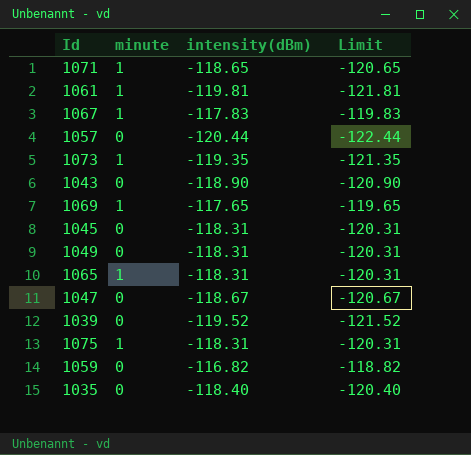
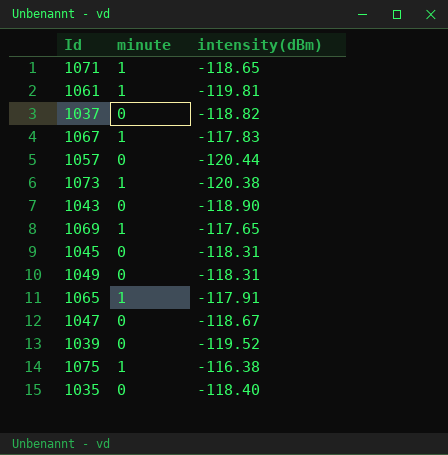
column Limit | formula: [intensity(dBm)] - 2 -> none
row 1059: 0 | -116.82 | -118.82 -> none
row 1037: none -> 0 | -118.82
1073 | intensity(dBm): -119.35 -> -120.38
1065 | intensity(dBm): -118.31 -> -117.91
1075 | intensity(dBm): -118.31 -> -116.38

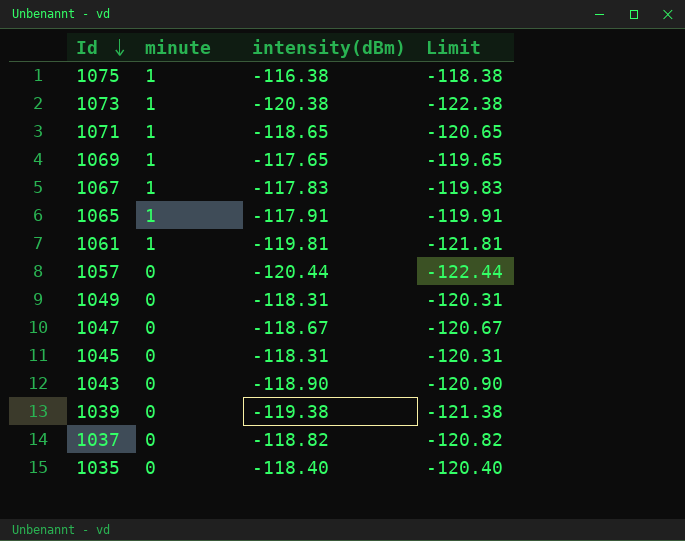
row order: none -> Id descending
column Limit | formula: none -> [intensity(dBm)] - 2
1039 | intensity(dBm): -119.52 -> -119.38

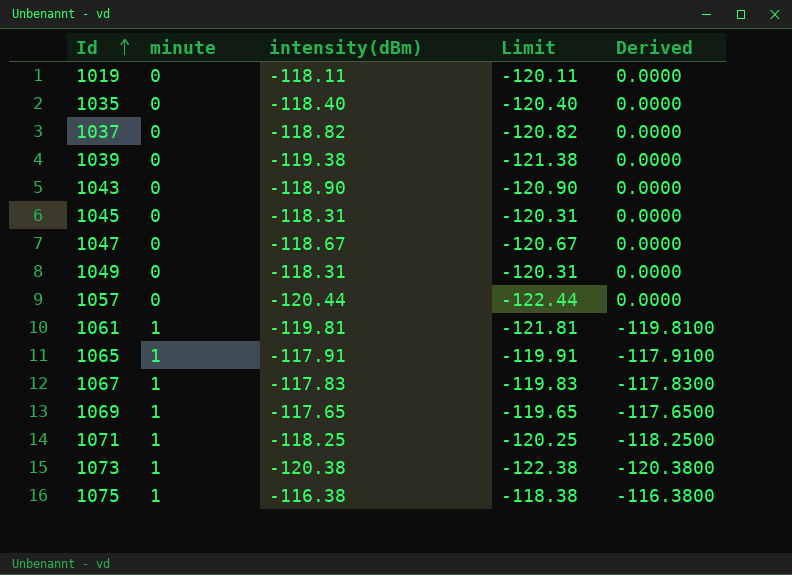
row order: Id descending -> Id ascending
column Derived | formula: none -> [minute] * [intensity(dBm)]
row 1019: none -> 0 | -118.11 | -120.11 | 0.0000
1071 | intensity(dBm): -118.65 -> -118.25
1071 | Limit: -120.65 -> -120.25

